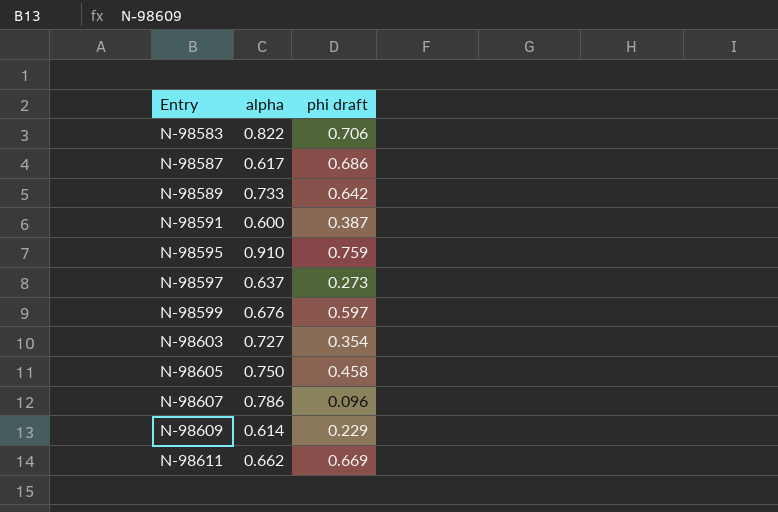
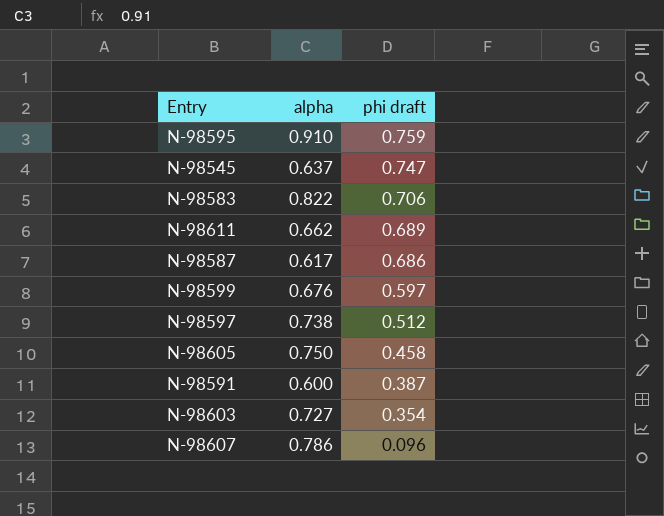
row order: Entry ascending -> phi draft descending
row N-98589: 0.733 | 0.642 -> none
row N-98609: 0.614 | 0.229 -> none
row N-98545: none -> 0.637 | 0.747
N-98611 | phi draft: 0.669 -> 0.689
N-98597 | alpha: 0.637 -> 0.738
N-98597 | phi draft: 0.273 -> 0.512

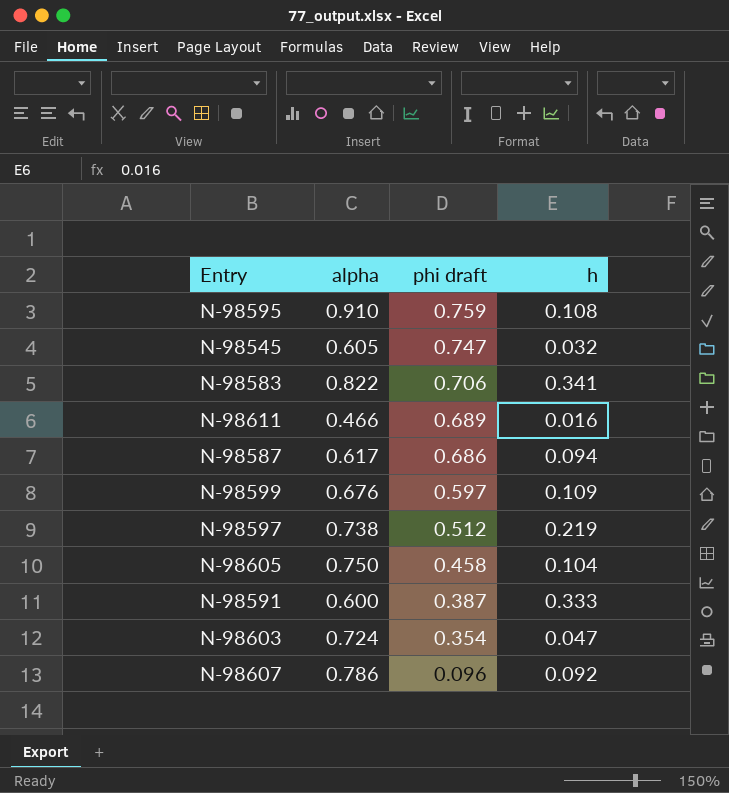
column h | position: none -> 4
N-98545 | alpha: 0.637 -> 0.605
N-98611 | alpha: 0.662 -> 0.466
N-98603 | alpha: 0.727 -> 0.724

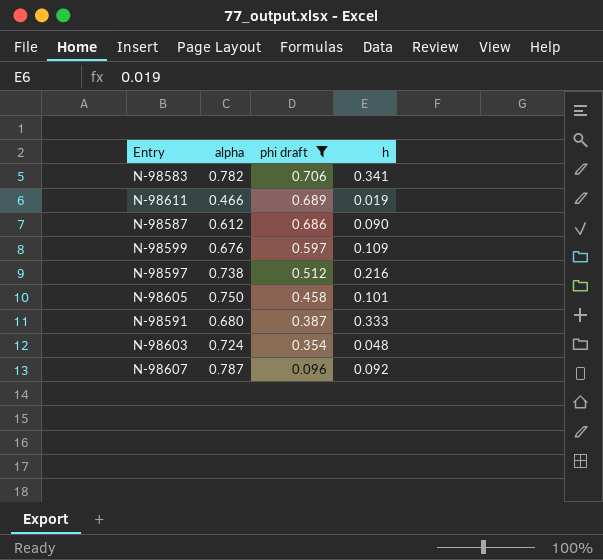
filter: none -> phi draft <= 0.706
N-98583 | alpha: 0.822 -> 0.782
N-98611 | h: 0.016 -> 0.019
N-98587 | alpha: 0.617 -> 0.612
N-98587 | h: 0.094 -> 0.090
N-98597 | h: 0.219 -> 0.216
N-98605 | h: 0.104 -> 0.101
N-98591 | alpha: 0.600 -> 0.680
N-98603 | h: 0.047 -> 0.048
N-98607 | alpha: 0.786 -> 0.787

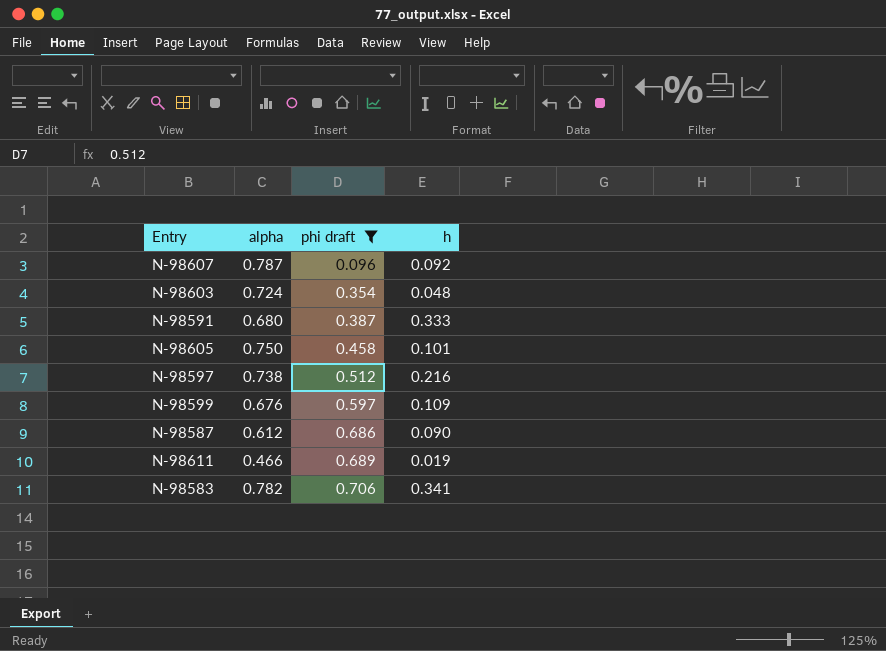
row order: phi draft descending -> phi draft ascending

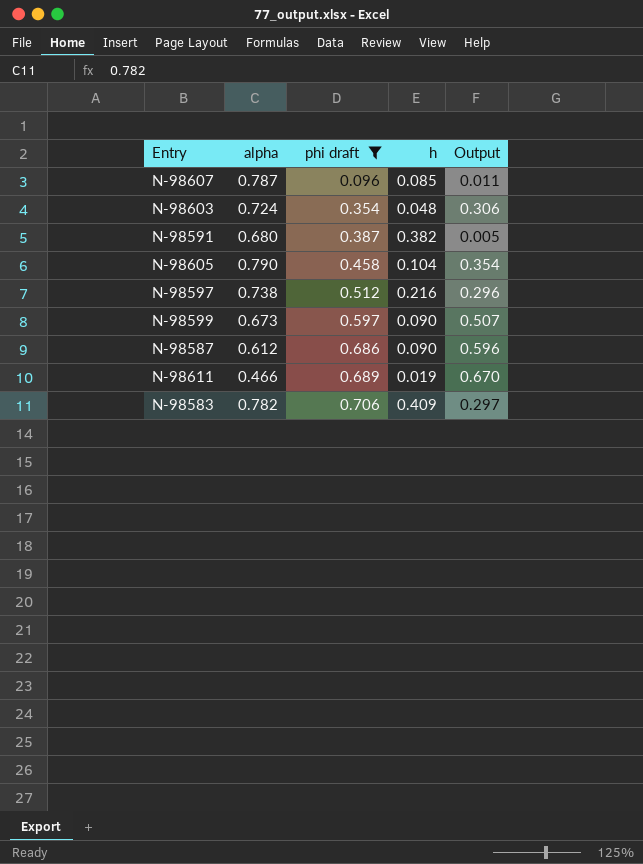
column Output | formula: none -> [phi draft] - [h]
N-98607 | h: 0.092 -> 0.085
N-98591 | h: 0.333 -> 0.382
N-98605 | alpha: 0.750 -> 0.790
N-98605 | h: 0.101 -> 0.104
N-98599 | alpha: 0.676 -> 0.673
N-98599 | h: 0.109 -> 0.090
N-98583 | h: 0.341 -> 0.409

